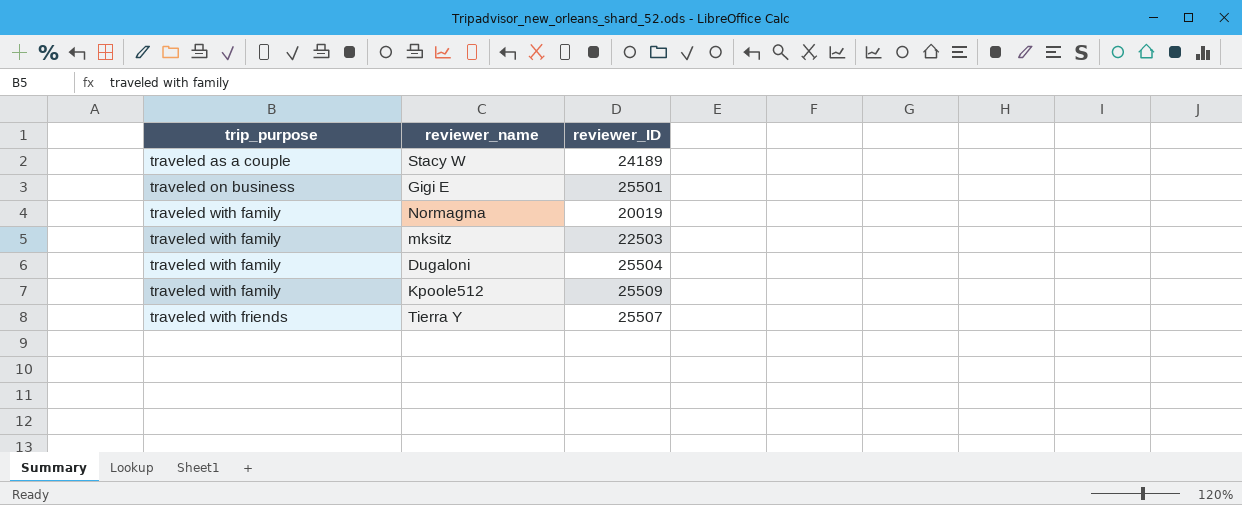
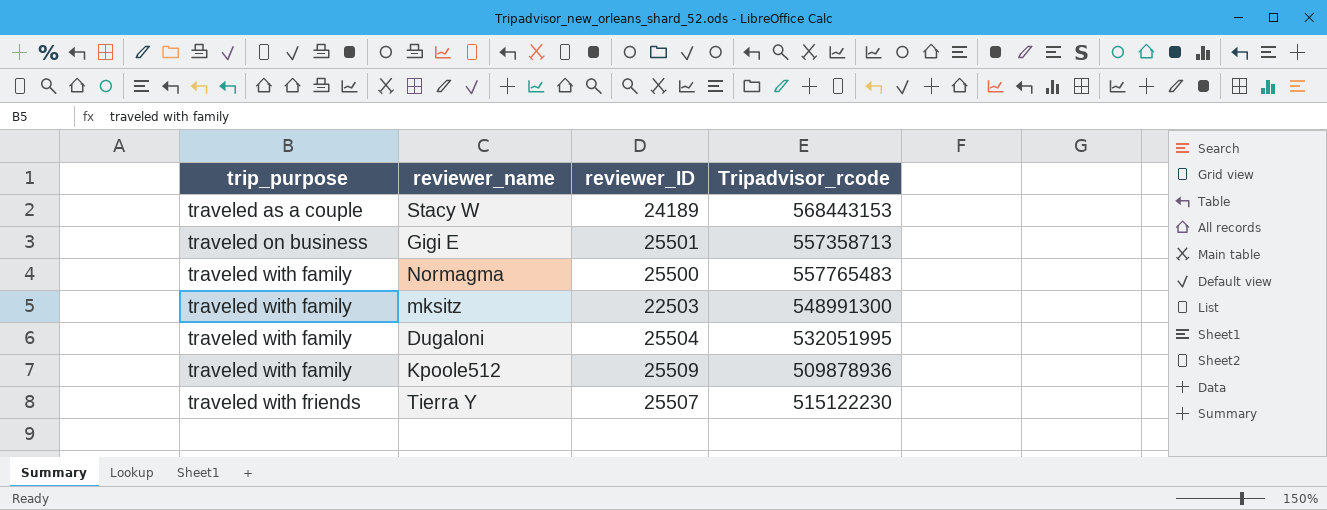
column Tripadvisor_rcode | position: none -> 4
Normagma | reviewer_ID: 20019 -> 25500

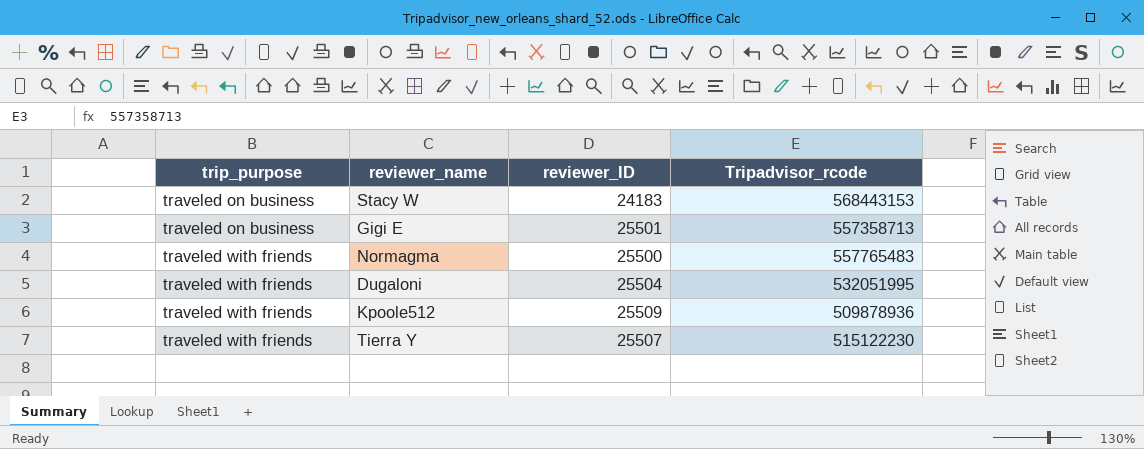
row mksitz: traveled with family | 22503 | 548991300 -> none
Stacy W | trip_purpose: traveled as a couple -> traveled on business
Stacy W | reviewer_ID: 24189 -> 24183
Normagma | trip_purpose: traveled with family -> traveled with friends
Dugaloni | trip_purpose: traveled with family -> traveled with friends
Kpoole512 | trip_purpose: traveled with family -> traveled with friends

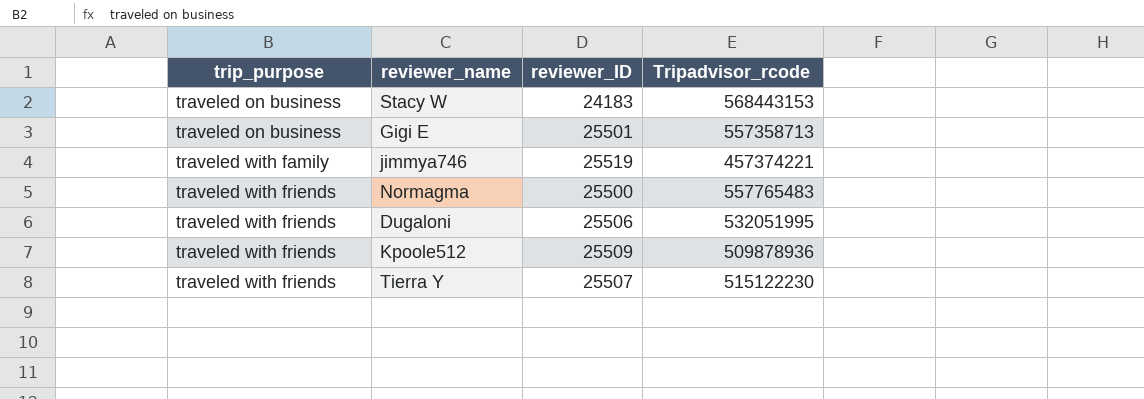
row jimmya746: none -> traveled with family | 25519 | 457374221
Dugaloni | reviewer_ID: 25504 -> 25506

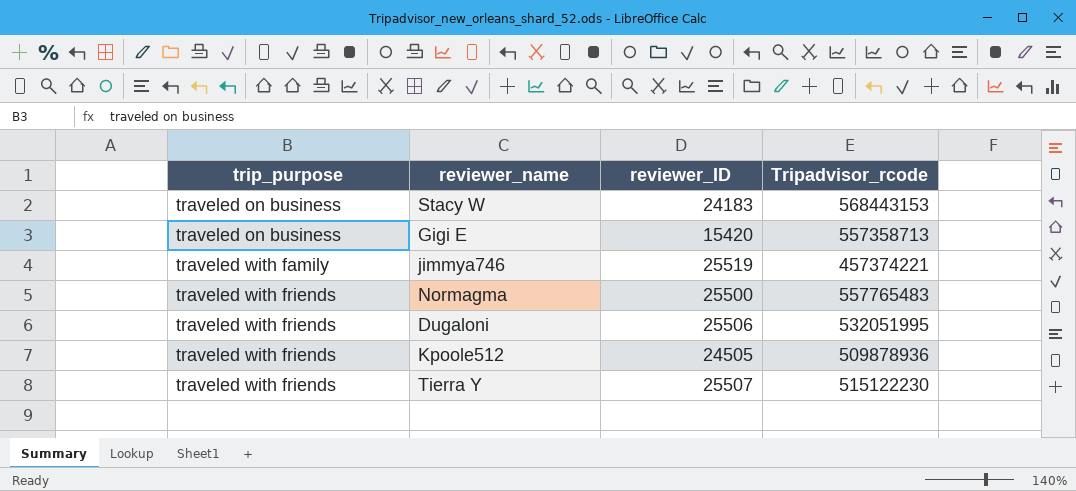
Gigi E | reviewer_ID: 25501 -> 15420
Kpoole512 | reviewer_ID: 25509 -> 24505

